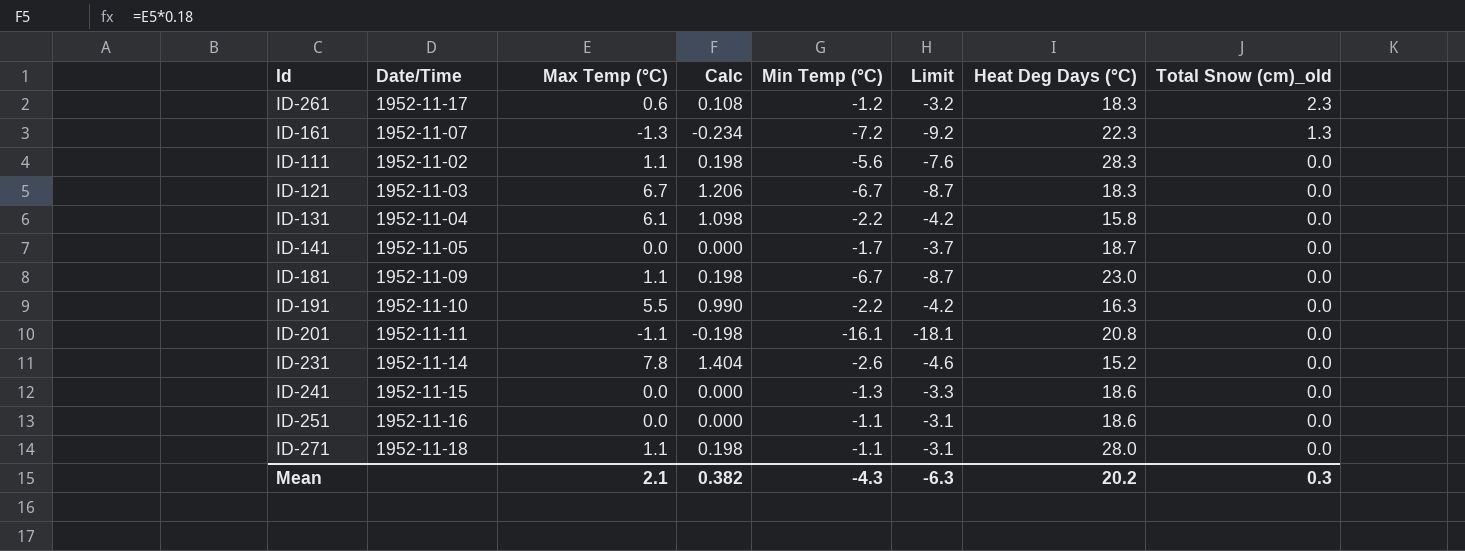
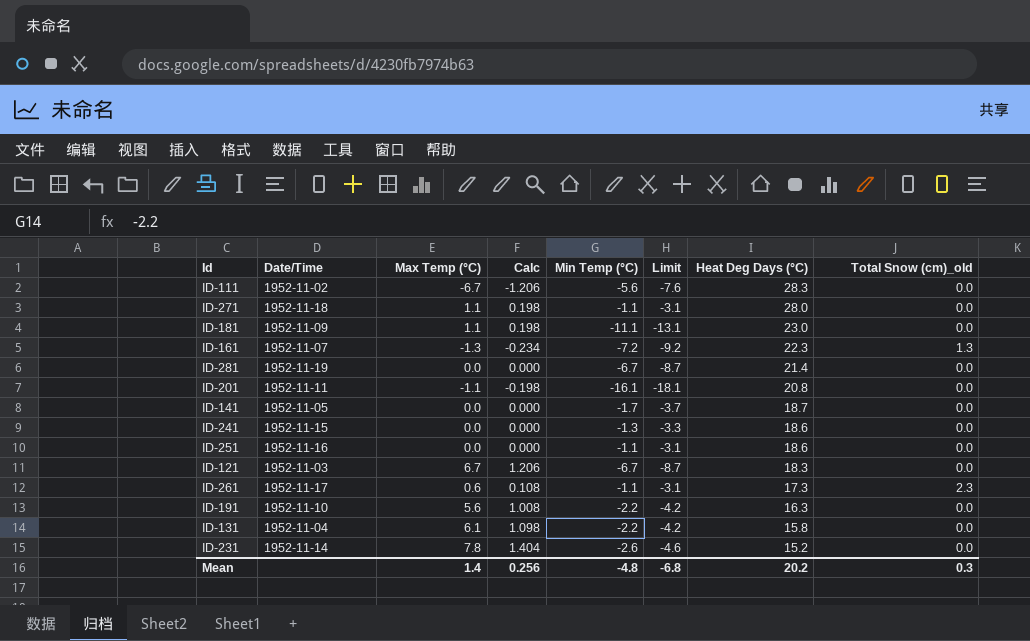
row order: Total Snow (cm)_old descending -> Heat Deg Days (°C) descending
ID-111 | Max Temp (°C): 1.1 -> -6.7
ID-111 | Calc: 0.198 -> -1.206
ID-181 | Min Temp (°C): -6.7 -> -11.1
ID-181 | Limit: -8.7 -> -13.1
row ID-281: none -> 1952-11-19 | 0.0 | 0.000 | -6.7 | -8.7 | 21.4 | 0.0
ID-261 | Min Temp (°C): -1.2 -> -1.1
ID-261 | Limit: -3.2 -> -3.1
ID-261 | Heat Deg Days (°C): 18.3 -> 17.3
ID-191 | Max Temp (°C): 5.5 -> 5.6
ID-191 | Calc: 0.990 -> 1.008
Mean | Max Temp (°C): 2.1 -> 1.4
Mean | Calc: 0.382 -> 0.256
Mean | Min Temp (°C): -4.3 -> -4.8
Mean | Limit: -6.3 -> -6.8

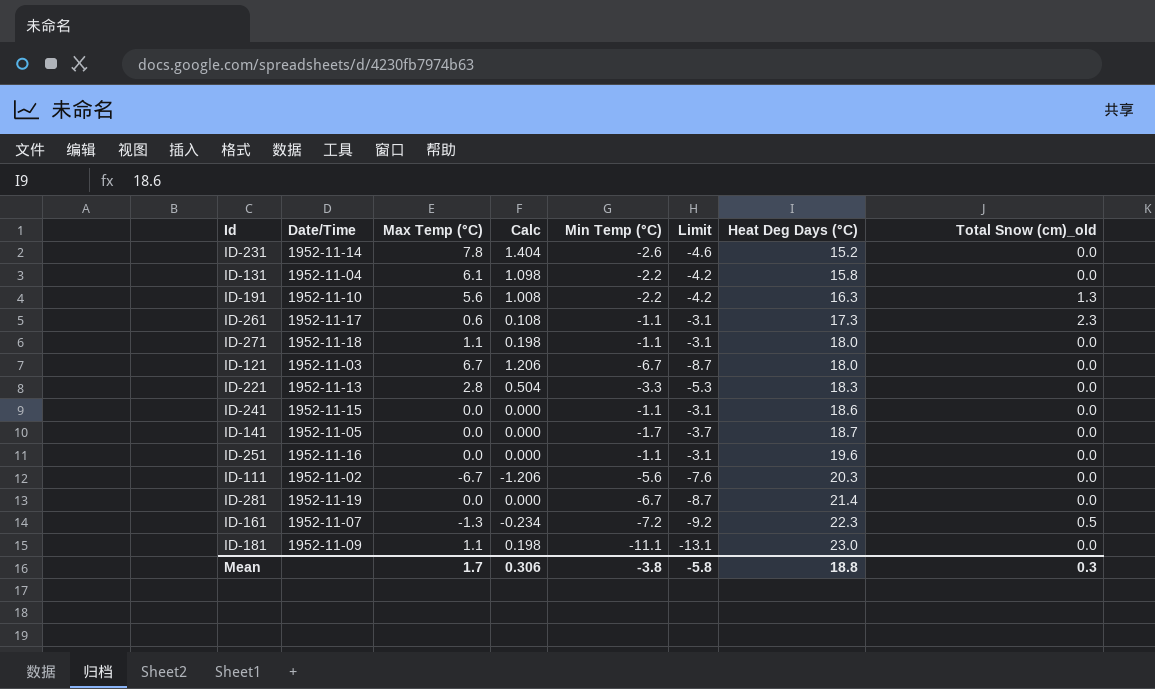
row order: Heat Deg Days (°C) descending -> Heat Deg Days (°C) ascending
row ID-201: 1952-11-11 | -1.1 | -0.198 | -16.1 | -18.1 | 20.8 | 0.0 -> none
ID-191 | Total Snow (cm)_old: 0.0 -> 1.3
ID-271 | Heat Deg Days (°C): 28.0 -> 18.0
ID-121 | Heat Deg Days (°C): 18.3 -> 18.0
row ID-221: none -> 1952-11-13 | 2.8 | 0.504 | -3.3 | -5.3 | 18.3 | 0.0
ID-241 | Min Temp (°C): -1.3 -> -1.1
ID-241 | Limit: -3.3 -> -3.1
ID-251 | Heat Deg Days (°C): 18.6 -> 19.6
ID-111 | Heat Deg Days (°C): 28.3 -> 20.3
ID-161 | Total Snow (cm)_old: 1.3 -> 0.5
Mean | Max Temp (°C): 1.4 -> 1.7
Mean | Calc: 0.256 -> 0.306
Mean | Min Temp (°C): -4.8 -> -3.8
Mean | Limit: -6.8 -> -5.8
Mean | Heat Deg Days (°C): 20.2 -> 18.8

